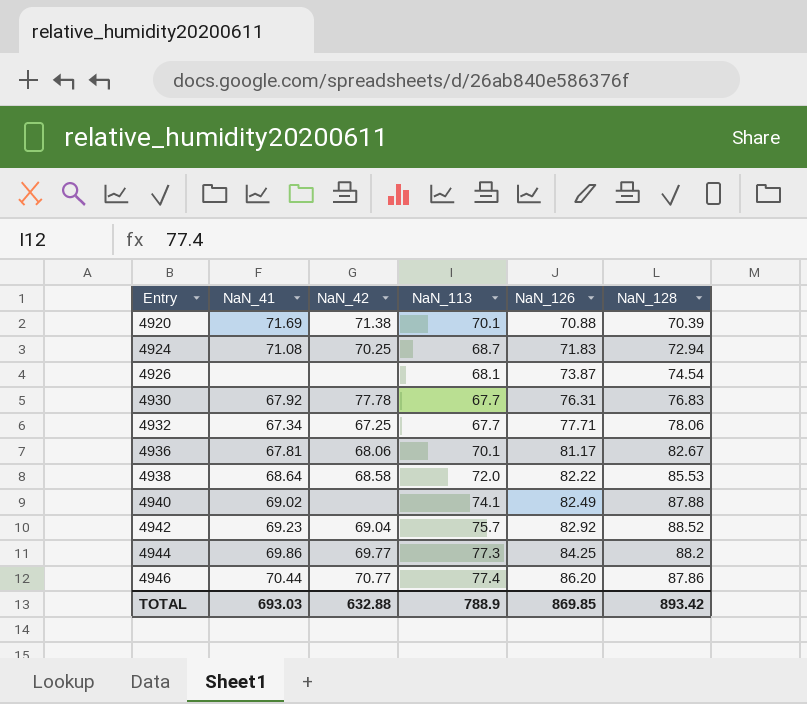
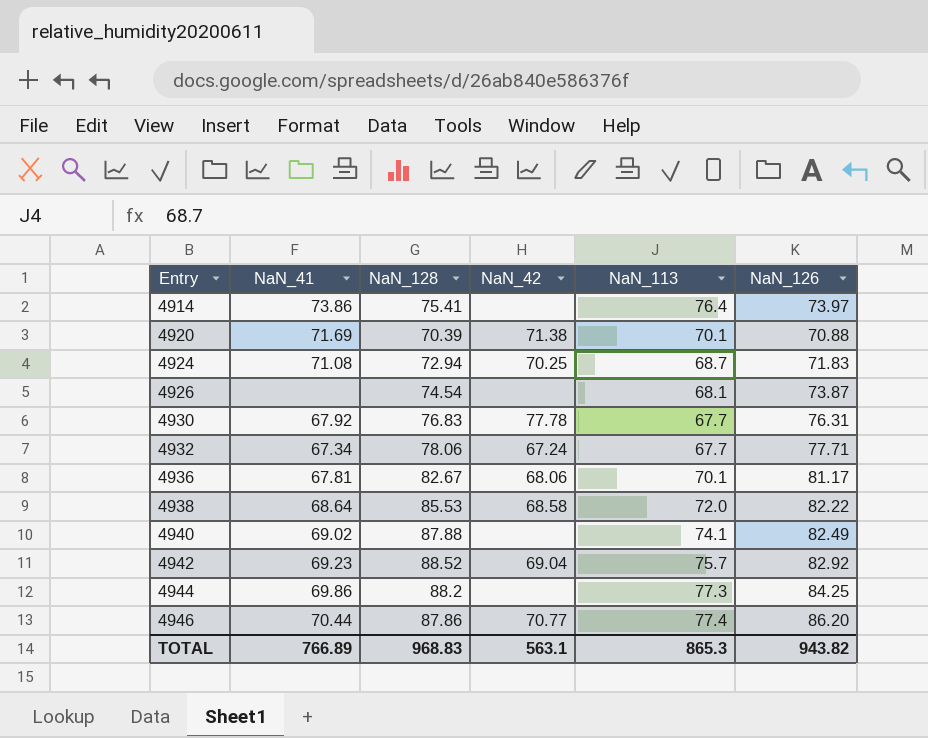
column NaN_128 | position: 6 -> 3
row 4914: none -> 73.86 | 75.41 | none | 76.4 | 73.97
4932 | NaN_42: 67.25 -> 67.24
4944 | NaN_42: 69.77 -> none
TOTAL | NaN_41: 693.03 -> 766.89
TOTAL | NaN_128: 893.42 -> 968.83
TOTAL | NaN_42: 632.88 -> 563.1
TOTAL | NaN_113: 788.9 -> 865.3
TOTAL | NaN_126: 869.85 -> 943.82

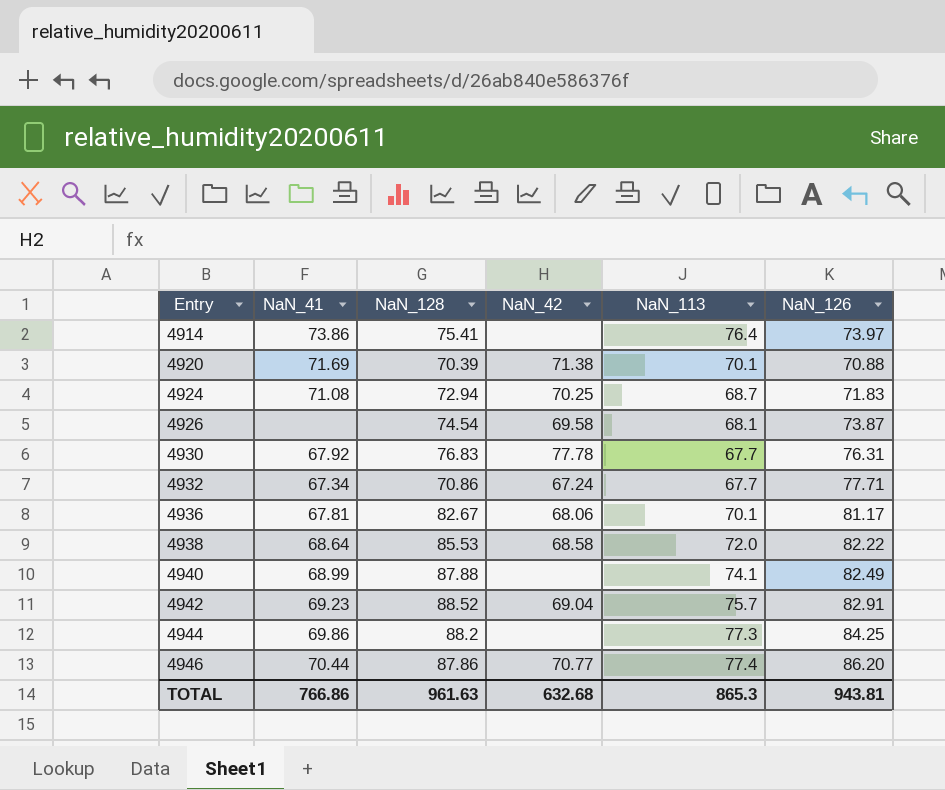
4926 | NaN_42: none -> 69.58
4932 | NaN_128: 78.06 -> 70.86
4940 | NaN_41: 69.02 -> 68.99
4942 | NaN_126: 82.92 -> 82.91
TOTAL | NaN_41: 766.89 -> 766.86
TOTAL | NaN_128: 968.83 -> 961.63
TOTAL | NaN_42: 563.1 -> 632.68
TOTAL | NaN_126: 943.82 -> 943.81

